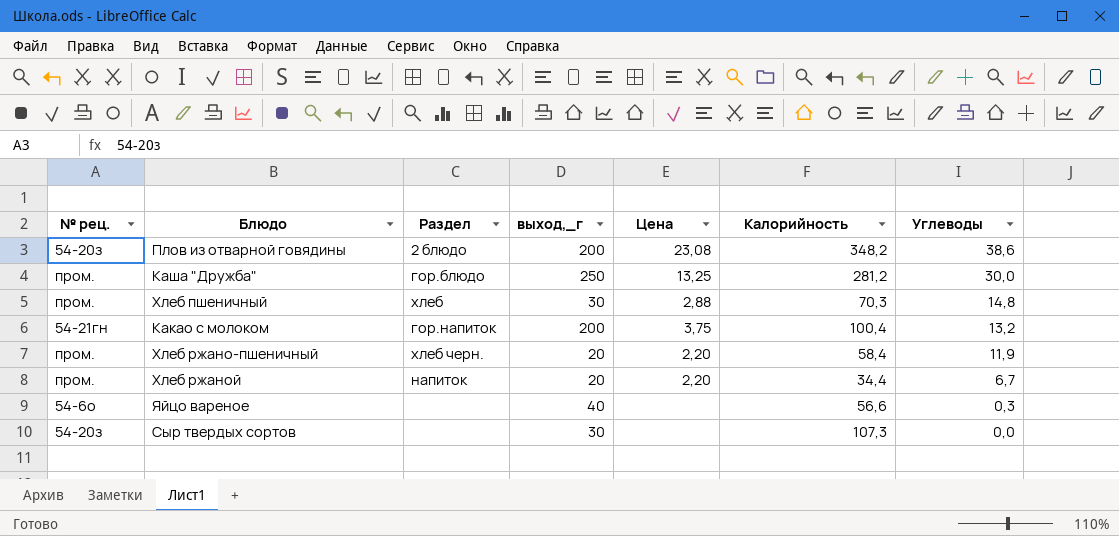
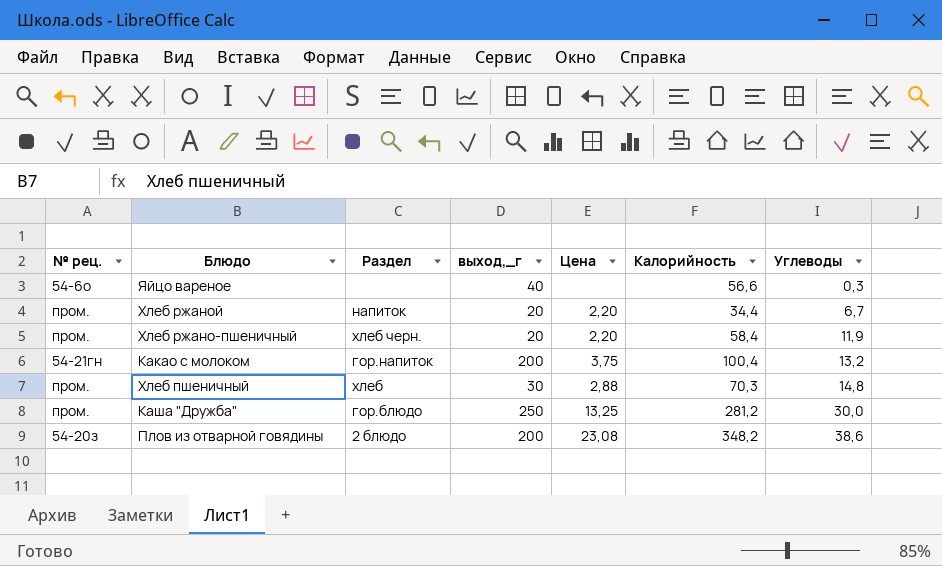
row order: Углеводы descending -> Углеводы ascending
row Сыр твердых сортов: 54-20з | none | 30 | none | 107,3 | 0,0 -> none

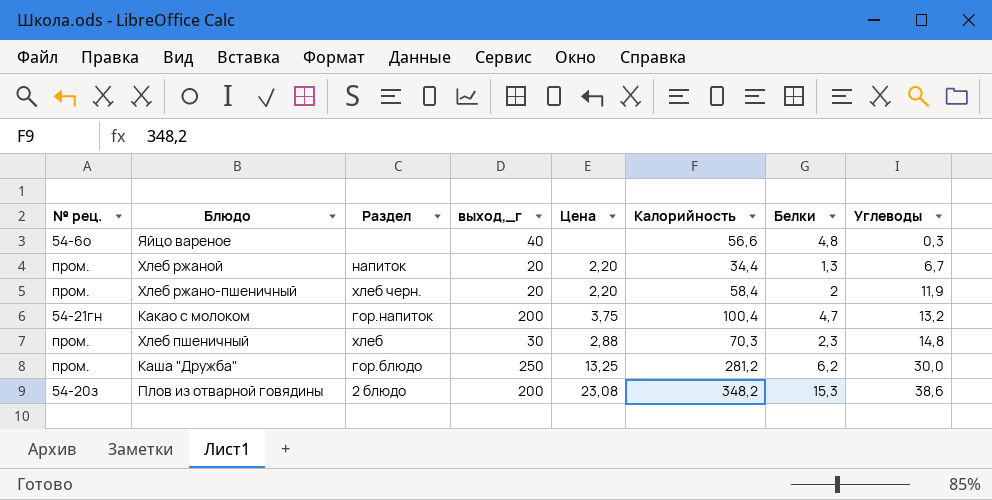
column Белки | position: none -> 7

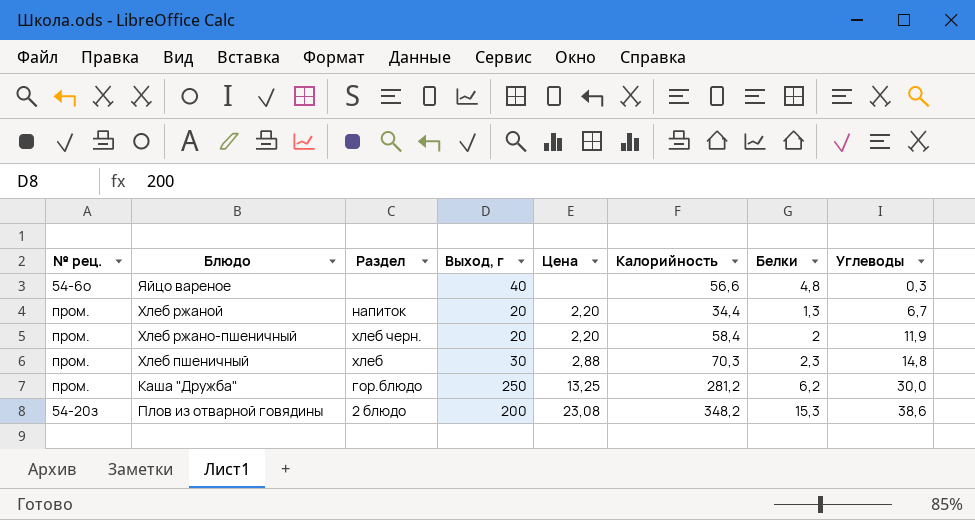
column name: выход,_г -> Выход, г
row Какао с молоком: 54-21гн | гор.напиток | 200 | 3,75 | 100,4 | 4,7 | 13,2 -> none

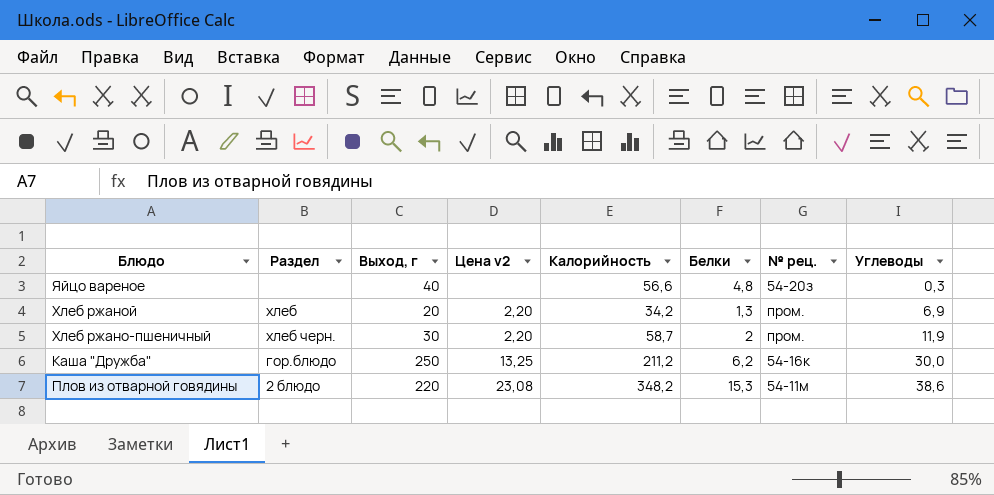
column name: Цена -> Цена v2
column № рец. | position: 1 -> 7
row Хлеб пшеничный: пром. | хлеб | 30 | 2,88 | 70,3 | 2,3 | 14,8 -> none
Яйцо вареное | № рец.: 54-6о -> 54-20з
Хлеб ржаной | Раздел: напиток -> хлеб
Хлеб ржаной | Калорийность: 34,4 -> 34,2
Хлеб ржаной | Углеводы: 6,7 -> 6,9
Хлеб ржано-пшеничный | Выход, г: 20 -> 30
Хлеб ржано-пшеничный | Калорийность: 58,4 -> 58,7
Каша "Дружба" | Калорийность: 281,2 -> 211,2
Каша "Дружба" | № рец.: пром. -> 54-16к
Плов из отварной говядины | Выход, г: 200 -> 220
Плов из отварной говядины | № рец.: 54-20з -> 54-11м

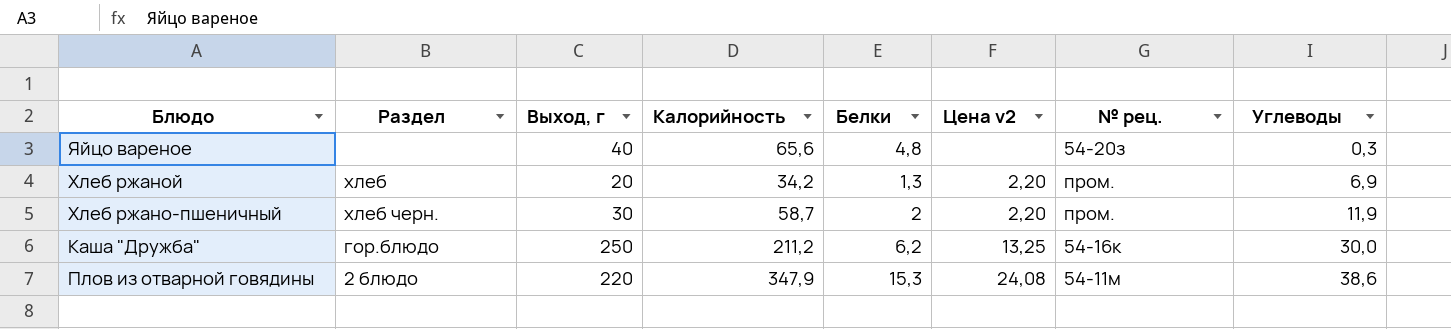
column Цена v2 | position: 4 -> 6
Яйцо вареное | Калорийность: 56,6 -> 65,6
Плов из отварной говядины | Калорийность: 348,2 -> 347,9
Плов из отварной говядины | Цена v2: 23,08 -> 24,08

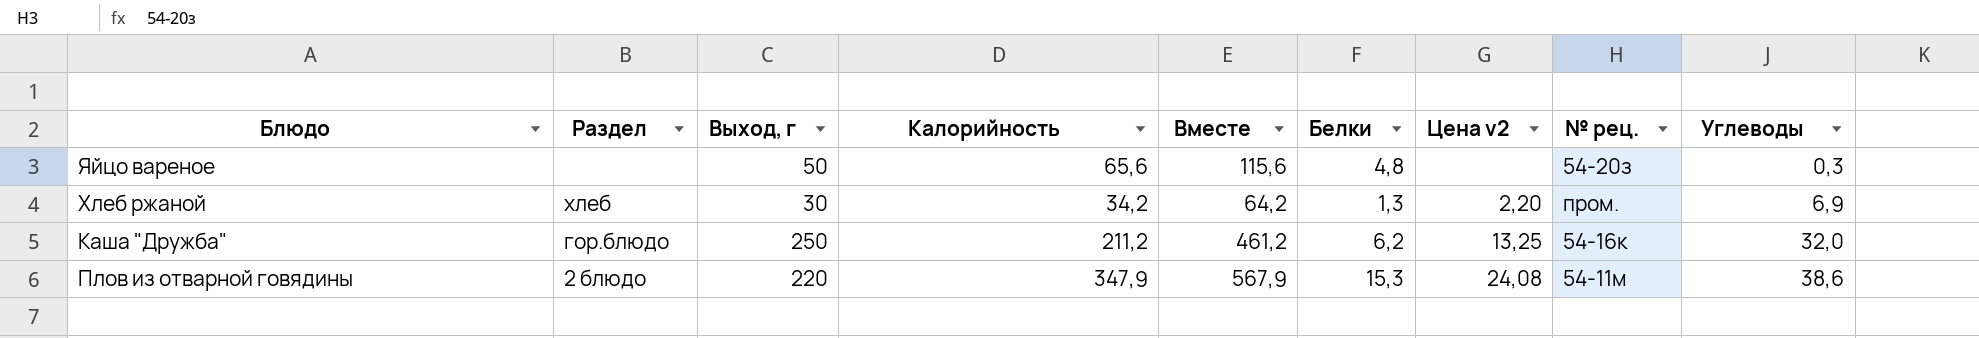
column Вместе | formula: none -> [Выход, г] + [Калорийность]
row Хлеб ржано-пшеничный: хлеб черн. | 30 | 58,7 | 2 | 2,20 | пром. | 11,9 -> none
Яйцо вареное | Выход, г: 40 -> 50
Хлеб ржаной | Выход, г: 20 -> 30
Каша "Дружба" | Углеводы: 30,0 -> 32,0

